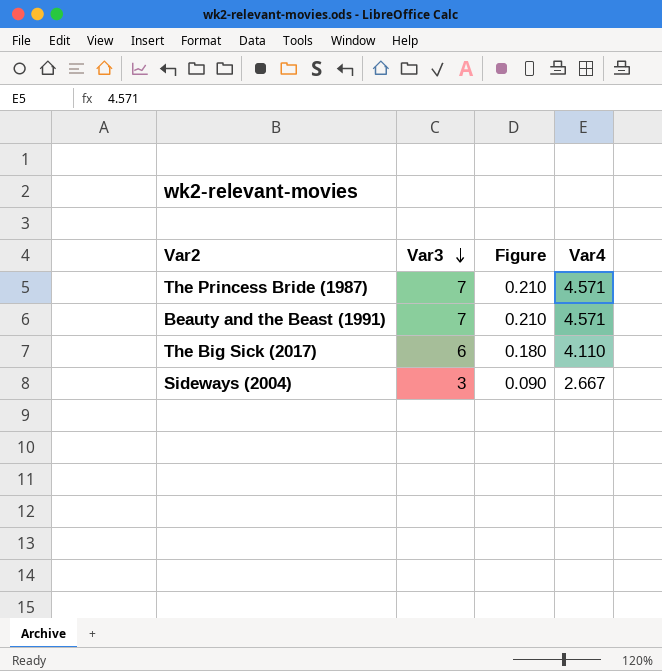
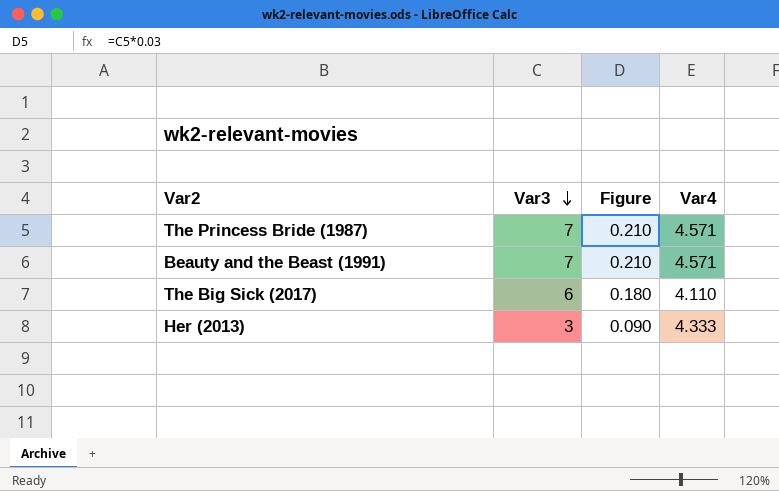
row Sideways (2004): 3 | 0.090 | 2.667 -> none
row Her (2013): none -> 3 | 0.090 | 4.333

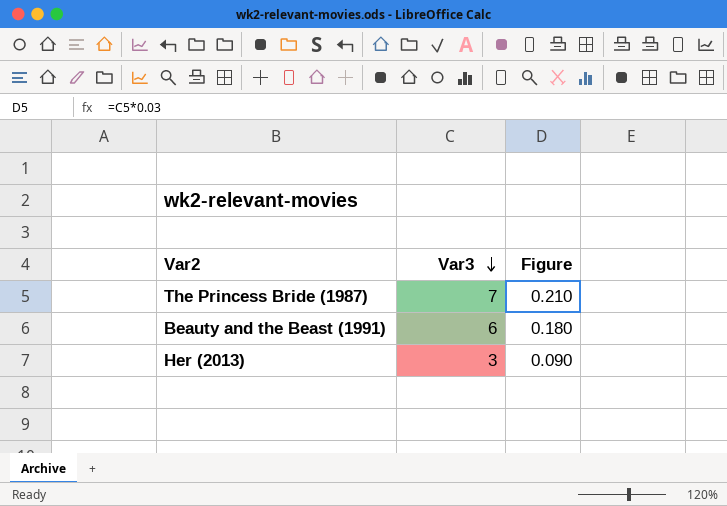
column Var4 | position: 4 -> none
row The Big Sick (2017): 6 | 0.180 | 4.110 -> none
Beauty and the Beast (1991) | Var3: 7 -> 6
Beauty and the Beast (1991) | Figure: 0.210 -> 0.180

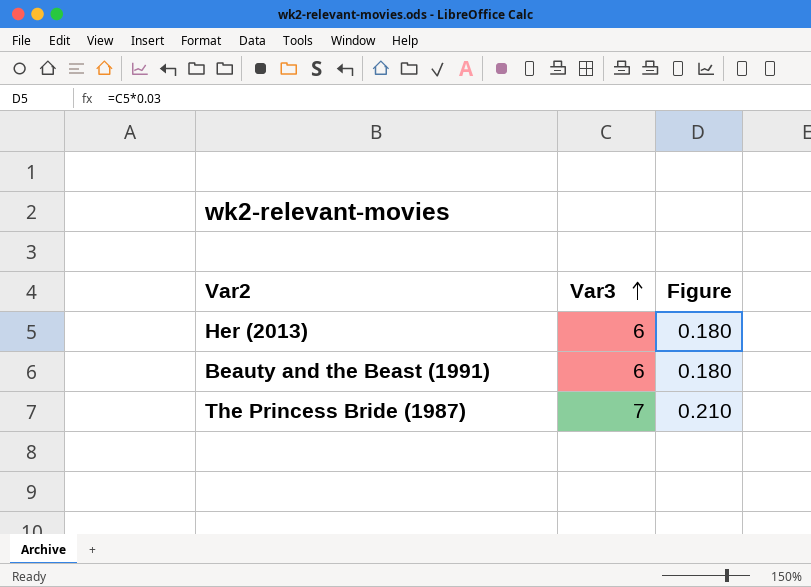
row order: Var3 descending -> Var3 ascending
Her (2013) | Var3: 3 -> 6
Her (2013) | Figure: 0.090 -> 0.180

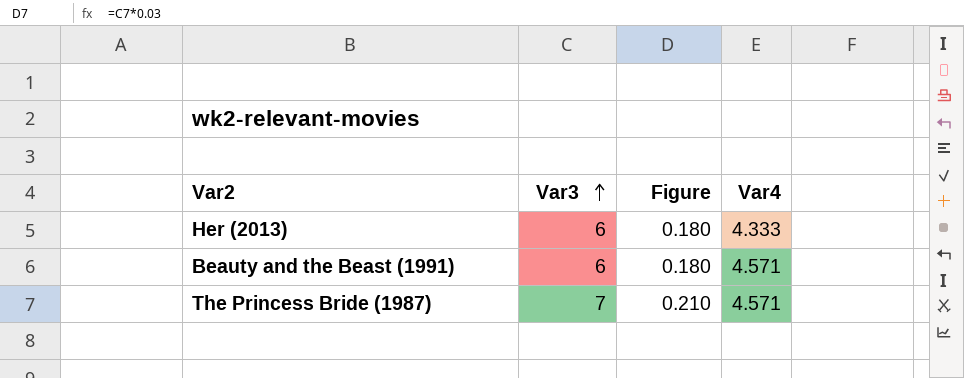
column Var4 | position: none -> 4

